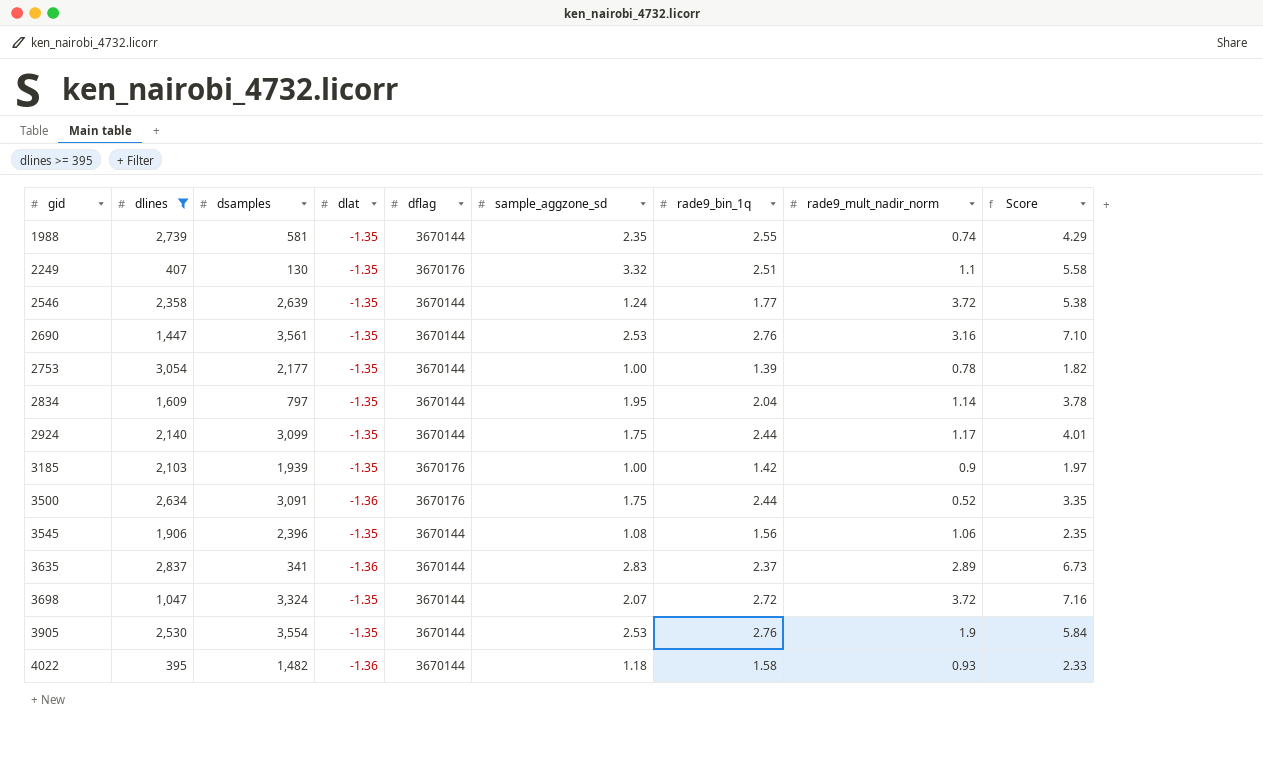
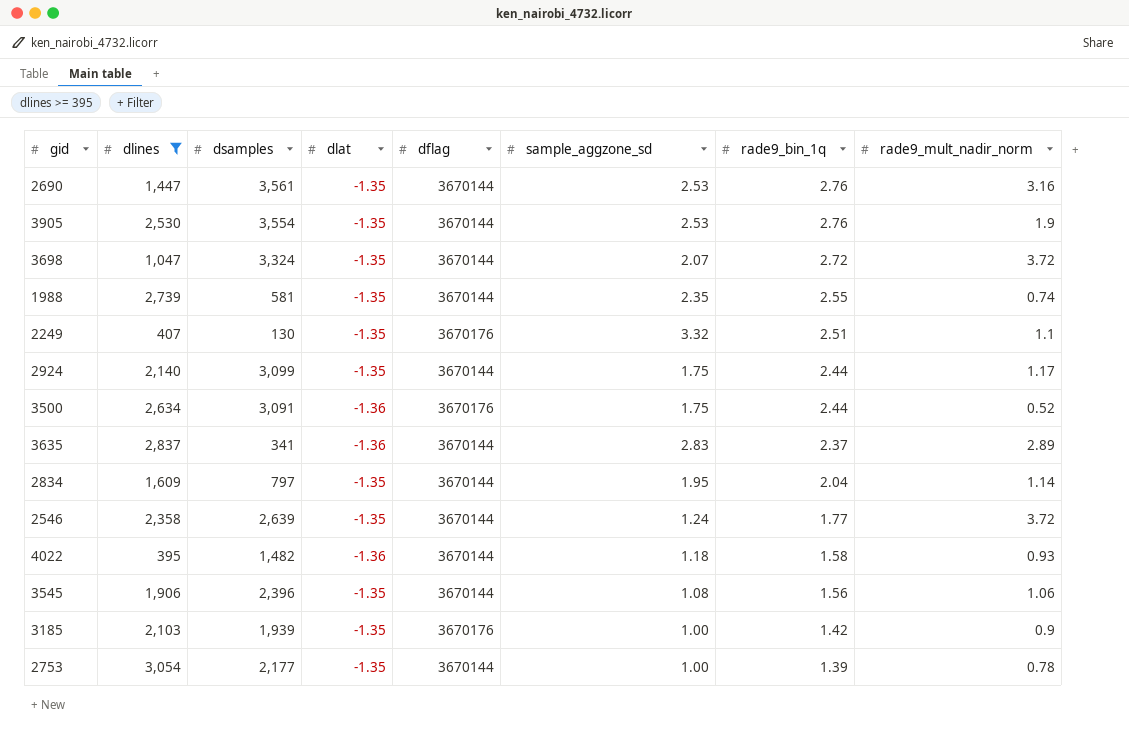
row order: gid ascending -> rade9_bin_1q descending
column Score | formula: [dlat] + [sample_aggzone_sd] + [rade9_bin_1q] + [rade9_mult_nadir_norm] -> none

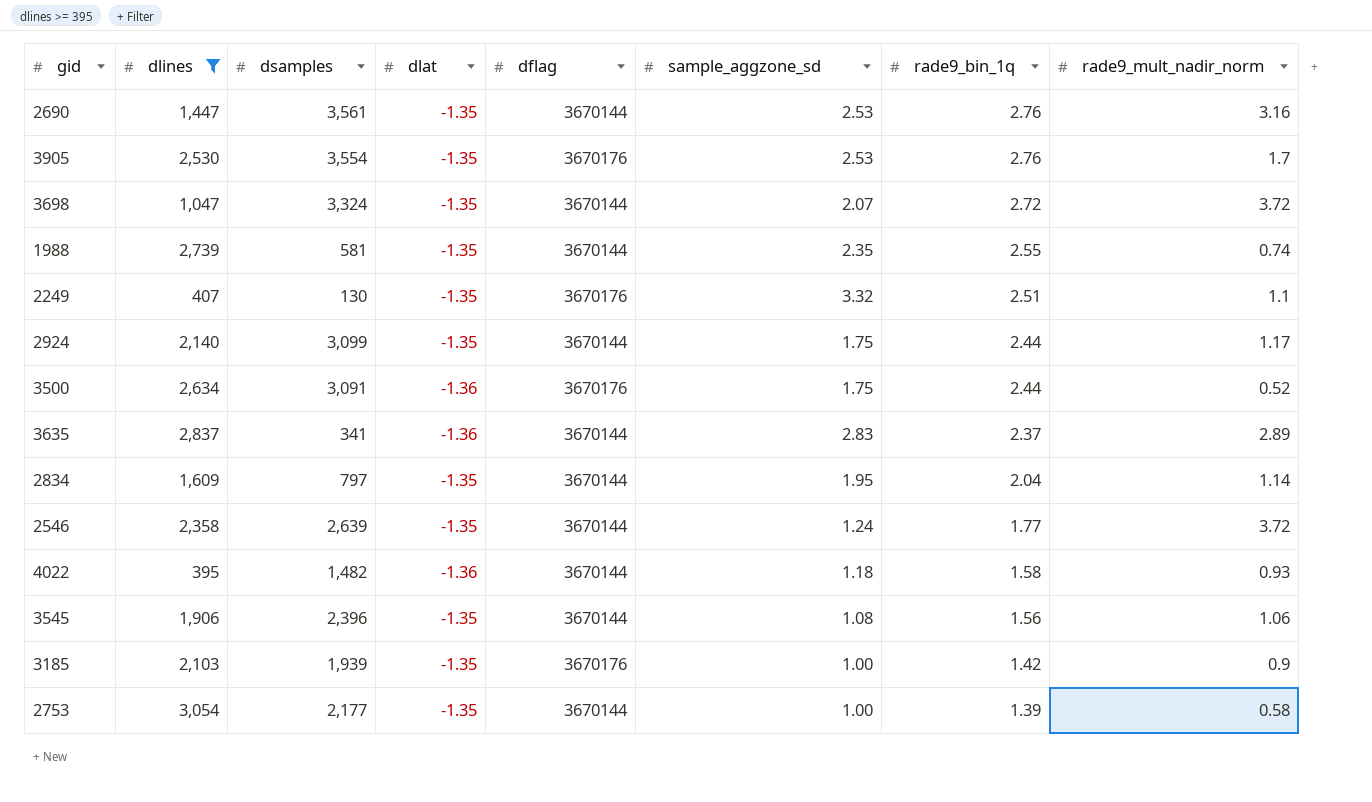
3905 | dflag: 3670144 -> 3670176
3905 | rade9_mult_nadir_norm: 1.9 -> 1.7
2753 | rade9_mult_nadir_norm: 0.78 -> 0.58

